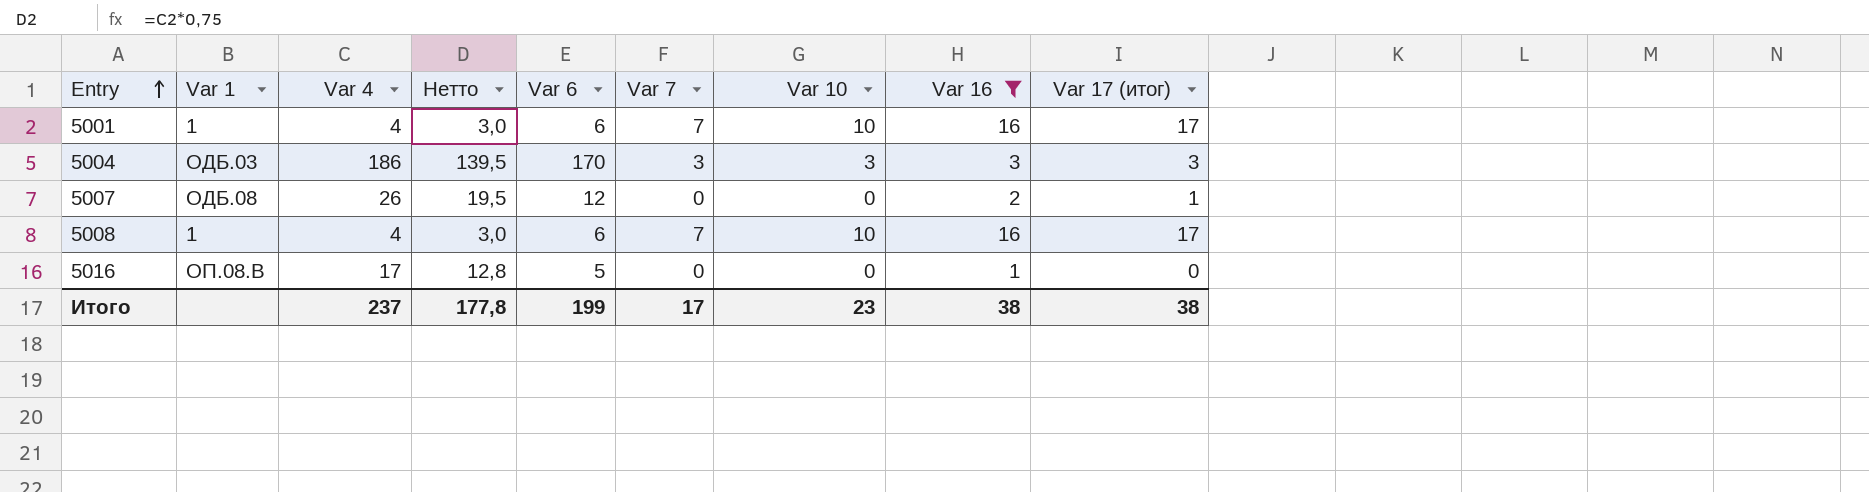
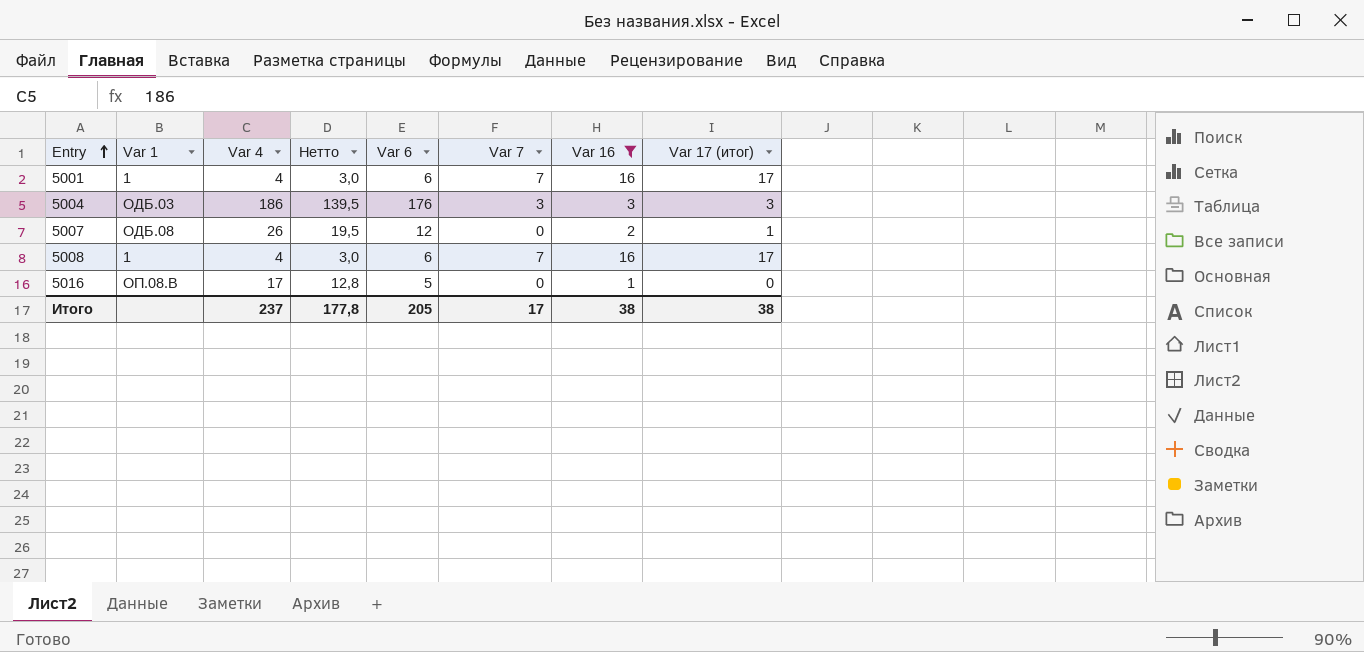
column Var 10 | position: 7 -> none
5004 | Var 6: 170 -> 176
Итого | Var 6: 199 -> 205

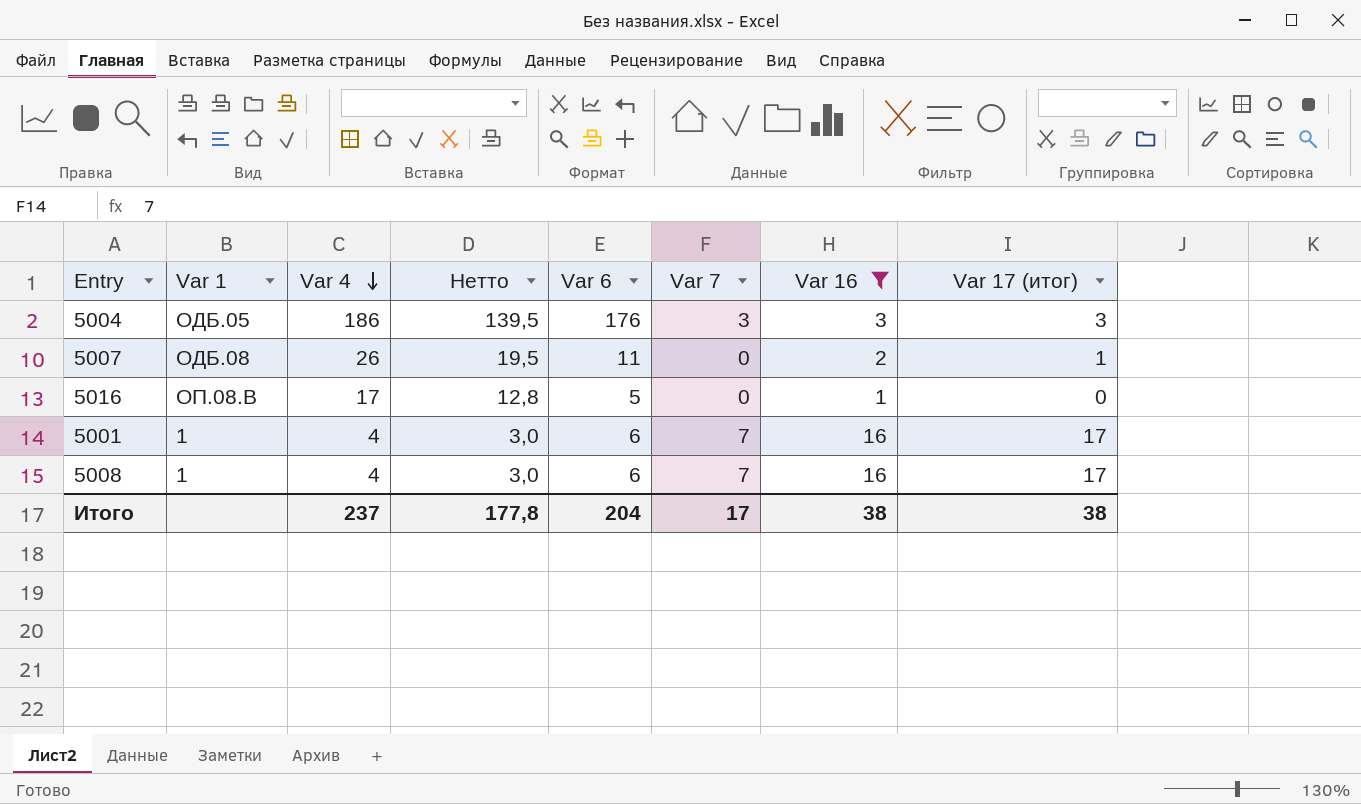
row order: Entry ascending -> Var 4 descending
5004 | Var 1: ОДБ.03 -> ОДБ.05
5007 | Var 6: 12 -> 11
Итого | Var 6: 205 -> 204

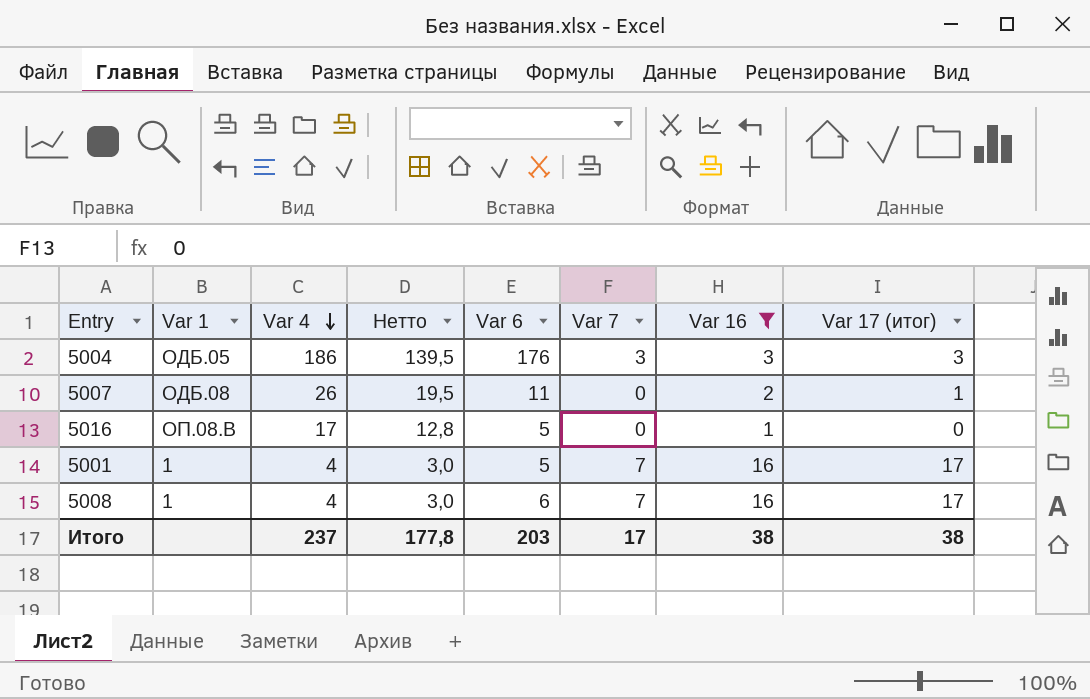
5001 | Var 6: 6 -> 5
Итого | Var 6: 204 -> 203

